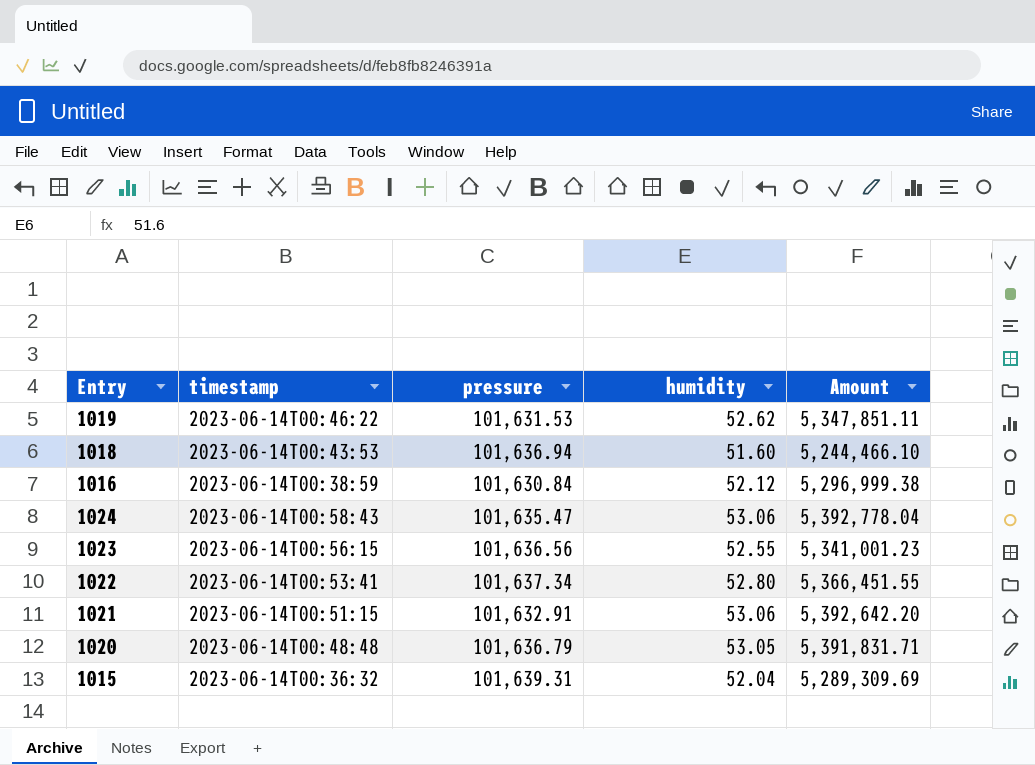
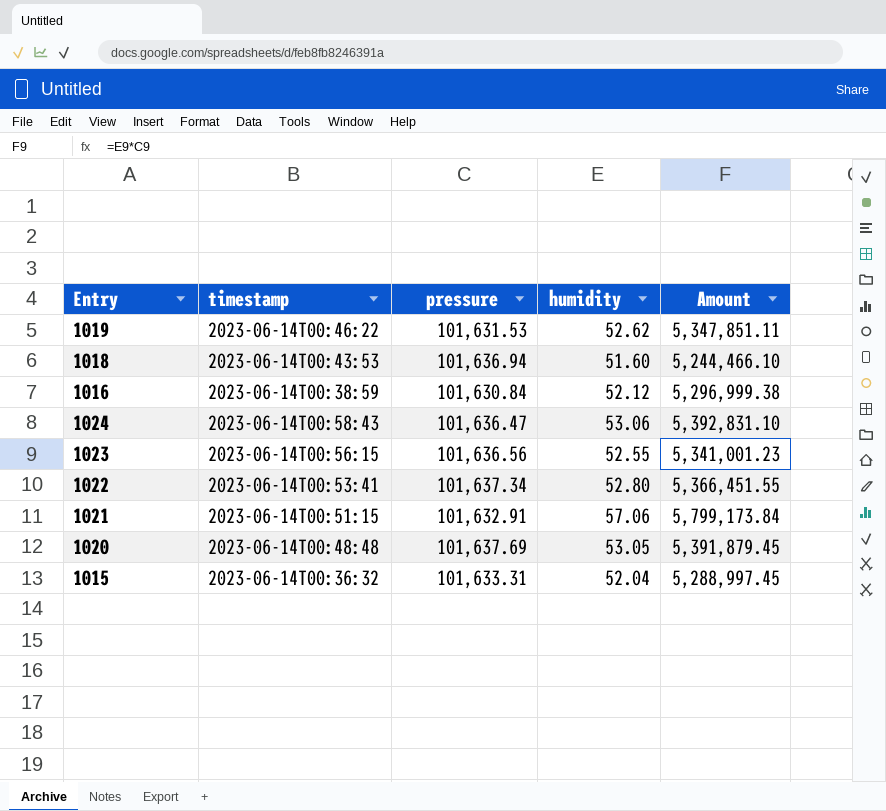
1024 | pressure: 101,635.47 -> 101,636.47
1024 | Amount: 5,392,778.04 -> 5,392,831.10
1021 | humidity: 53.06 -> 57.06
1021 | Amount: 5,392,642.20 -> 5,799,173.84
1020 | pressure: 101,636.79 -> 101,637.69
1020 | Amount: 5,391,831.71 -> 5,391,879.45
1015 | pressure: 101,639.31 -> 101,633.31
1015 | Amount: 5,289,309.69 -> 5,288,997.45

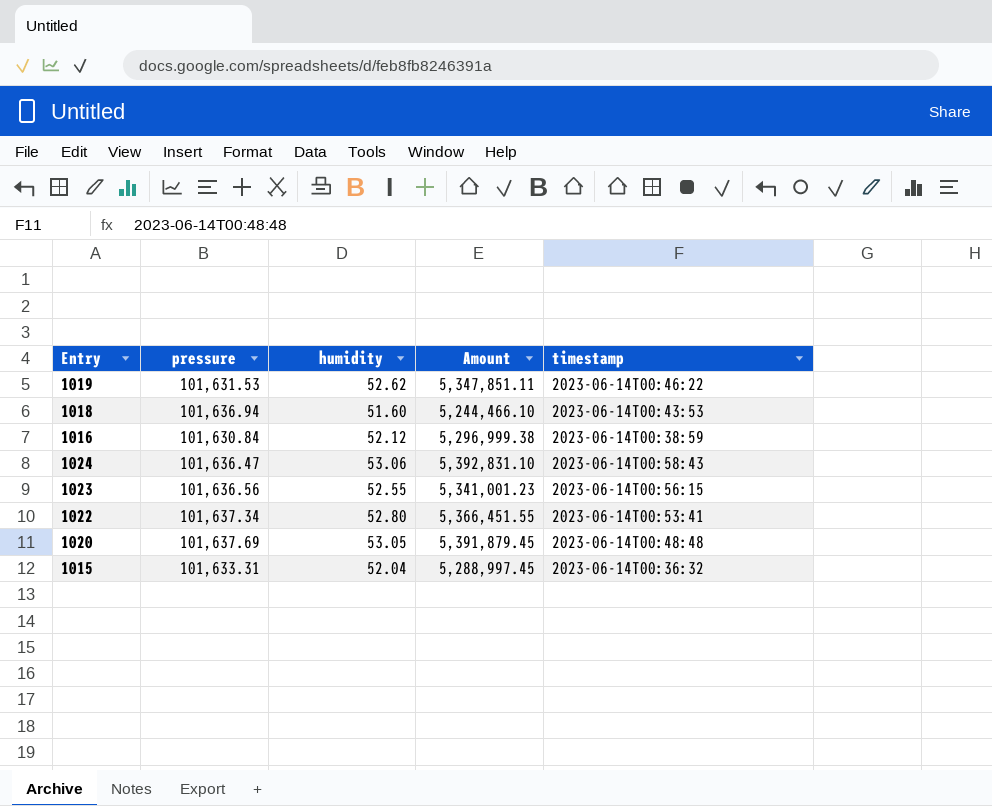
column timestamp | position: 2 -> 5
row 1021: 2023-06-14T00:51:15 | 101,632.91 | 57.06 | 5,799,173.84 -> none

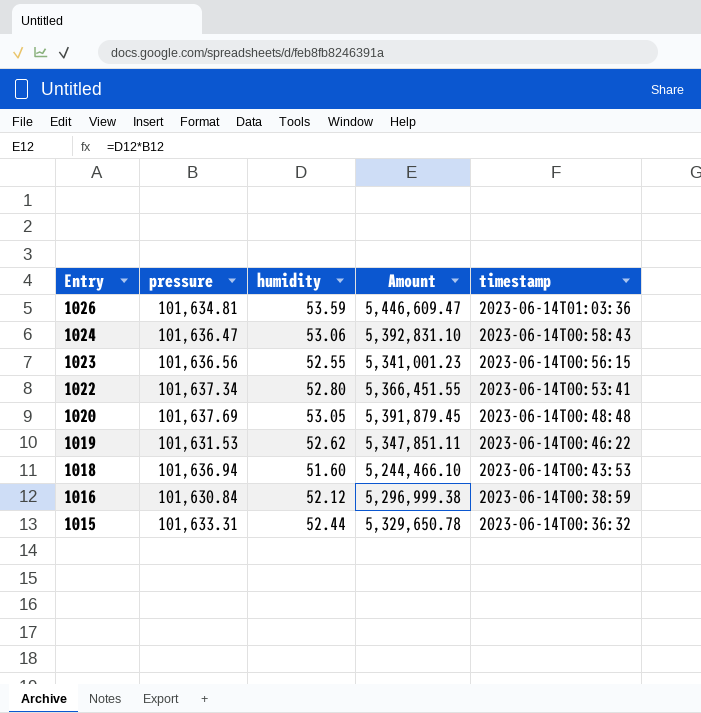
row order: none -> Entry descending
row 1026: none -> 101,634.81 | 53.59 | 5,446,609.47 | 2023-06-14T01:03:36
1015 | humidity: 52.04 -> 52.44
1015 | Amount: 5,288,997.45 -> 5,329,650.78

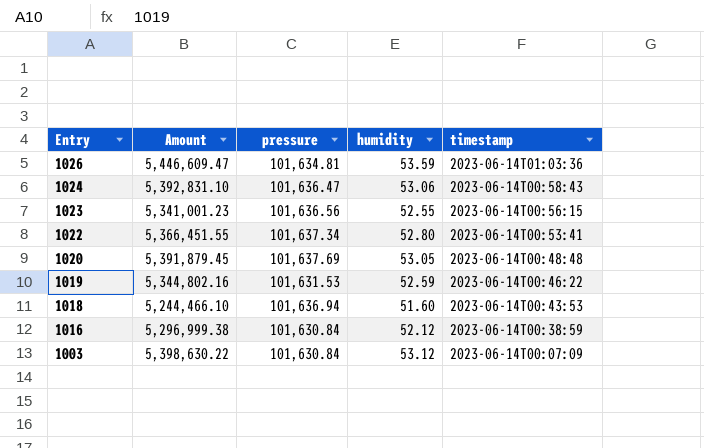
column Amount | position: 4 -> 2
row 1015: 101,633.31 | 52.44 | 5,329,650.78 | 2023-06-14T00:36:32 -> none
1019 | Amount: 5,347,851.11 -> 5,344,802.16
1019 | humidity: 52.62 -> 52.59
row 1003: none -> 5,398,630.22 | 101,630.84 | 53.12 | 2023-06-14T00:07:09

